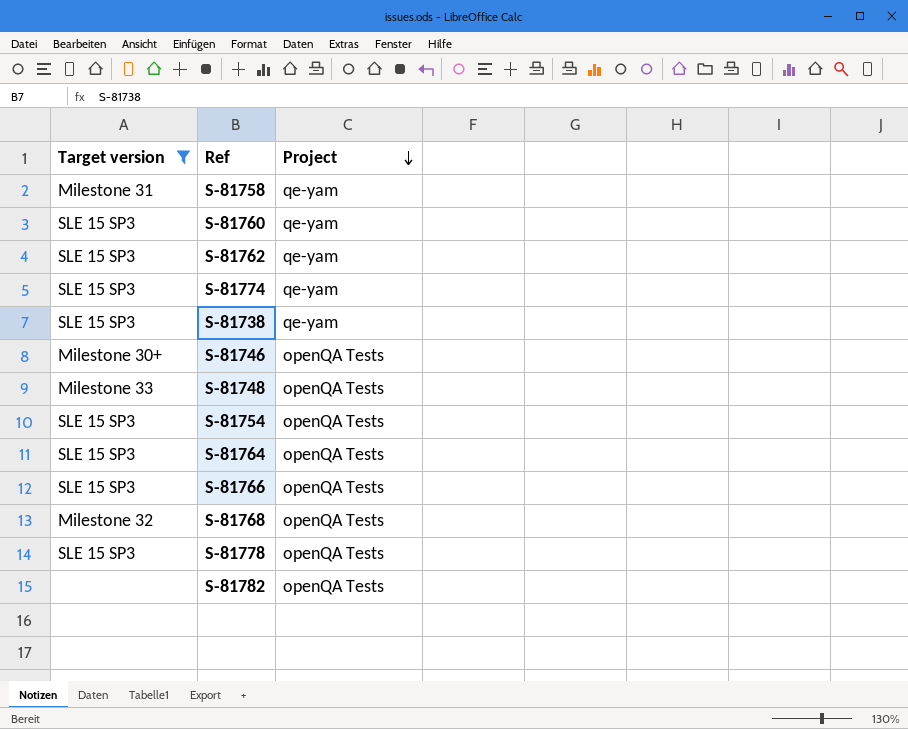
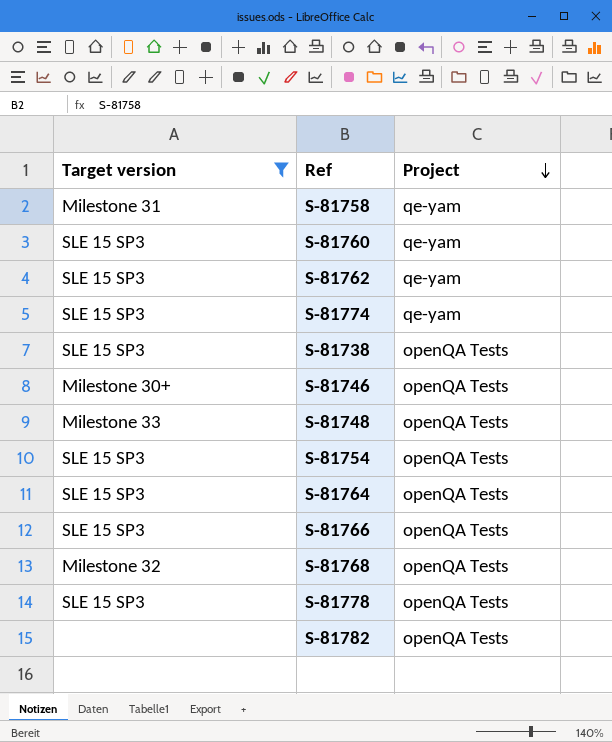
S-81738 | Project: qe-yam -> openQA Tests

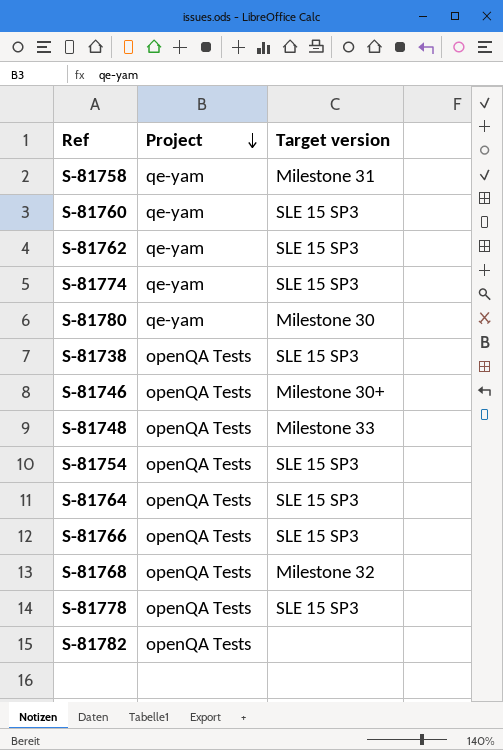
filter: Target version != Milestone 30 -> none
column Target version | position: 1 -> 3

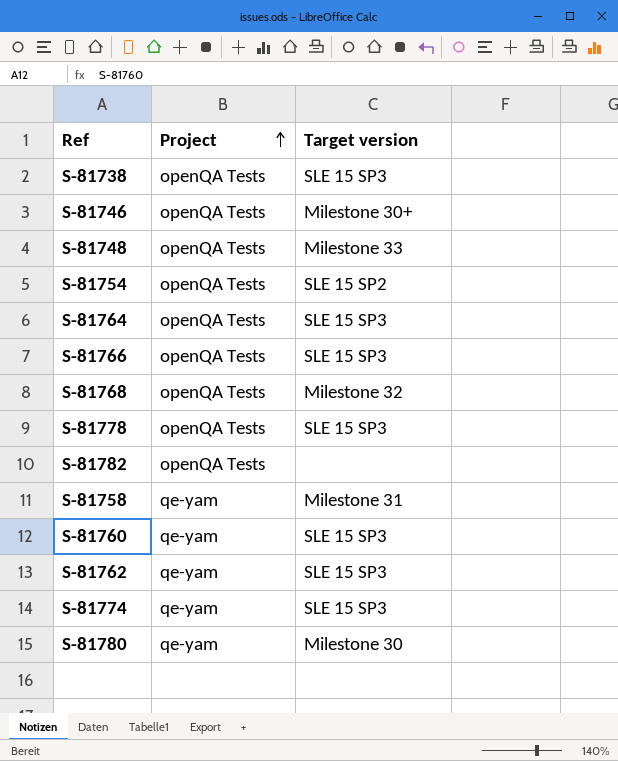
row order: Project descending -> Project ascending
S-81754 | Target version: SLE 15 SP3 -> SLE 15 SP2

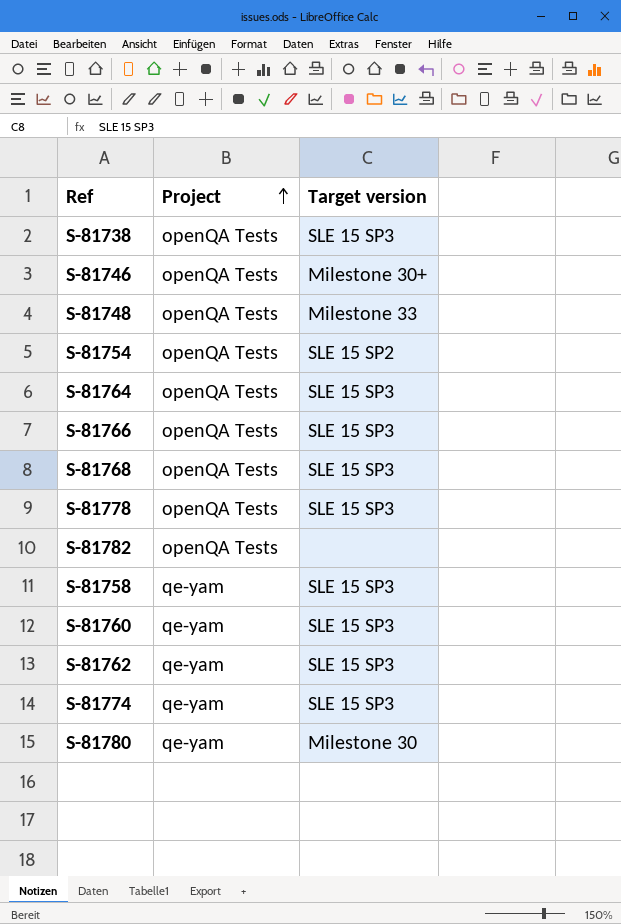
S-81768 | Target version: Milestone 32 -> SLE 15 SP3
S-81758 | Target version: Milestone 31 -> SLE 15 SP3

